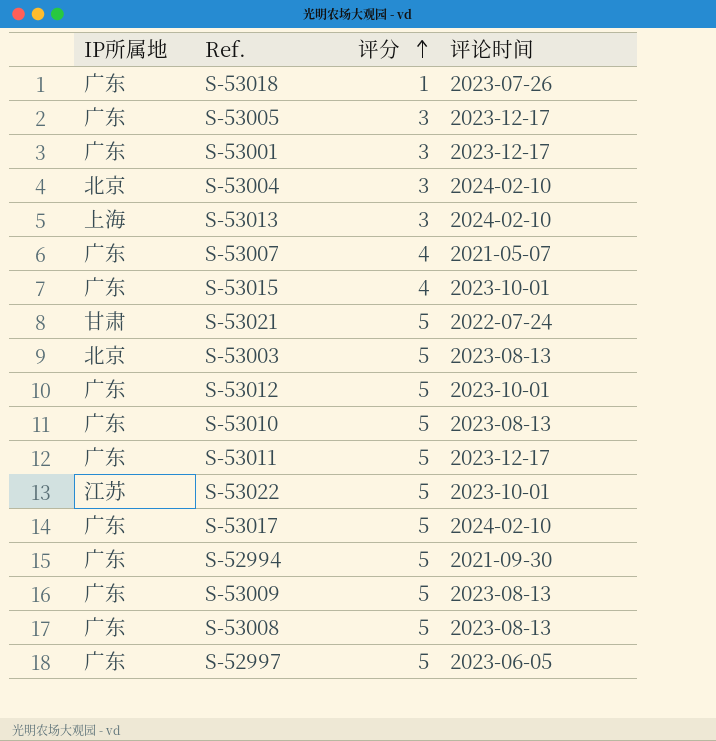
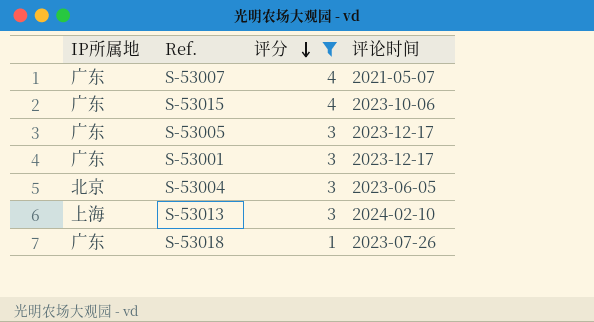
filter: none -> 评分 != 5
row order: 评分 ascending -> 评分 descending
S-53015 | 评论时间: 2023-10-01 -> 2023-10-06
S-53004 | 评论时间: 2024-02-10 -> 2023-06-05

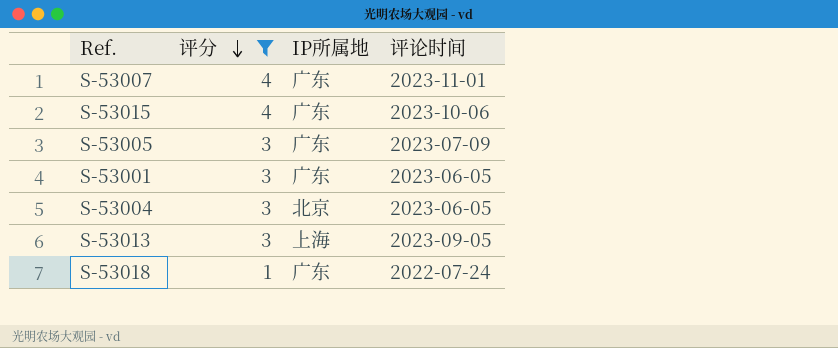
column IP所属地 | position: 1 -> 3
S-53007 | 评论时间: 2021-05-07 -> 2023-11-01
S-53005 | 评论时间: 2023-12-17 -> 2023-07-09
S-53001 | 评论时间: 2023-12-17 -> 2023-06-05
S-53013 | 评论时间: 2024-02-10 -> 2023-09-05
S-53018 | 评论时间: 2023-07-26 -> 2022-07-24

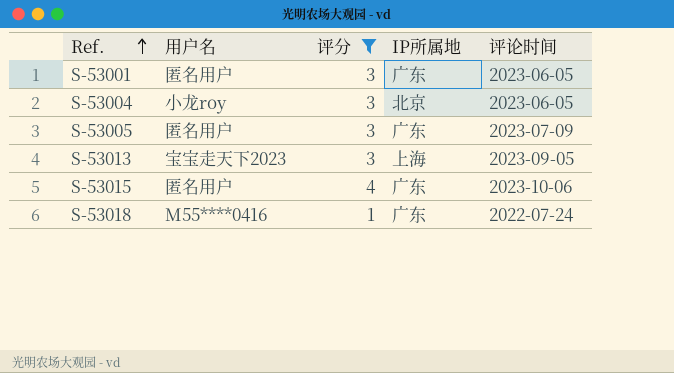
row order: 评分 descending -> Ref. ascending
column 用户名 | position: none -> 2
row S-53007: 4 | 广东 | 2023-11-01 -> none

